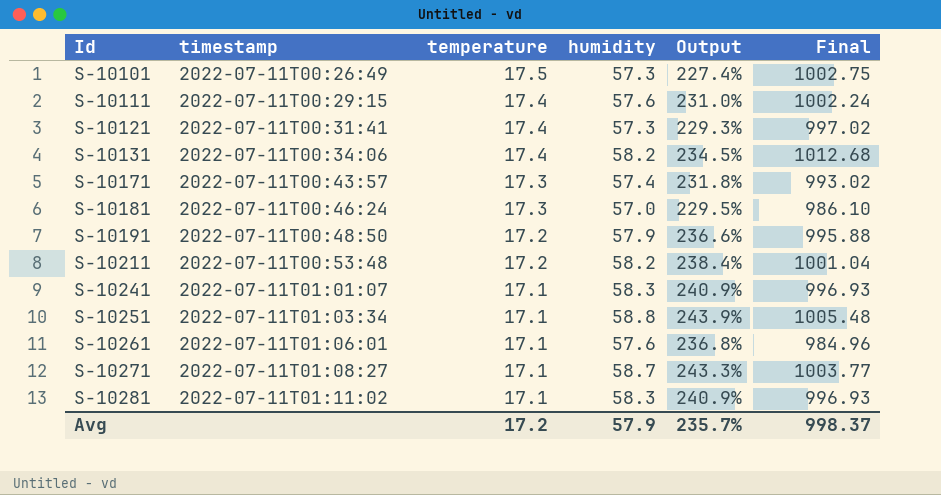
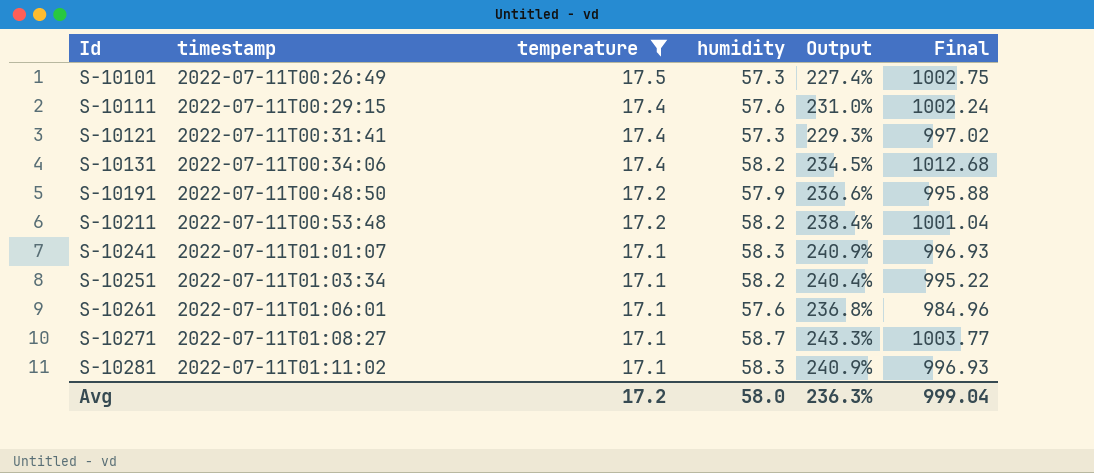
filter: none -> temperature != 17.3
S-10251 | humidity: 58.8 -> 58.2
S-10251 | Output: 243.9% -> 240.4%
S-10251 | Final: 1005.48 -> 995.22
Avg | humidity: 57.9 -> 58.0
Avg | Output: 235.7% -> 236.3%
Avg | Final: 998.37 -> 999.04

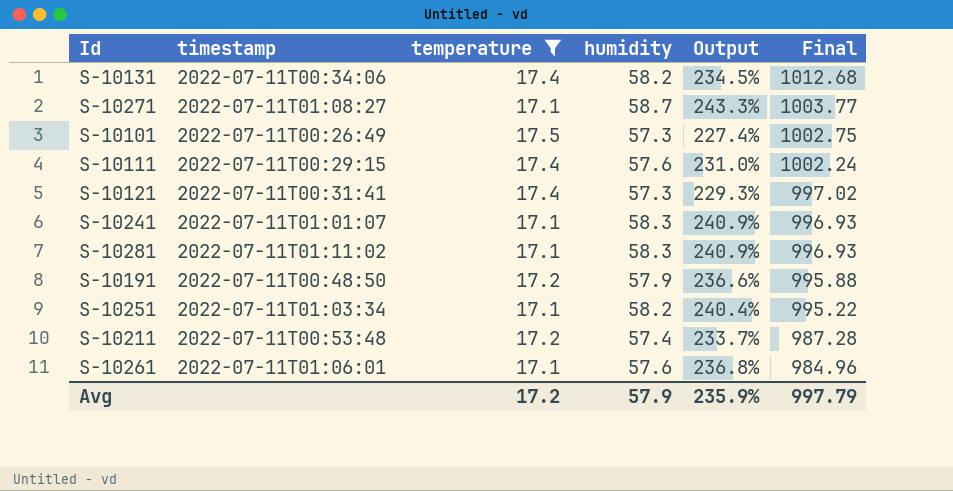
row order: Id ascending -> Final descending
S-10211 | humidity: 58.2 -> 57.4
S-10211 | Output: 238.4% -> 233.7%
S-10211 | Final: 1001.04 -> 987.28
Avg | humidity: 58.0 -> 57.9
Avg | Output: 236.3% -> 235.9%
Avg | Final: 999.04 -> 997.79

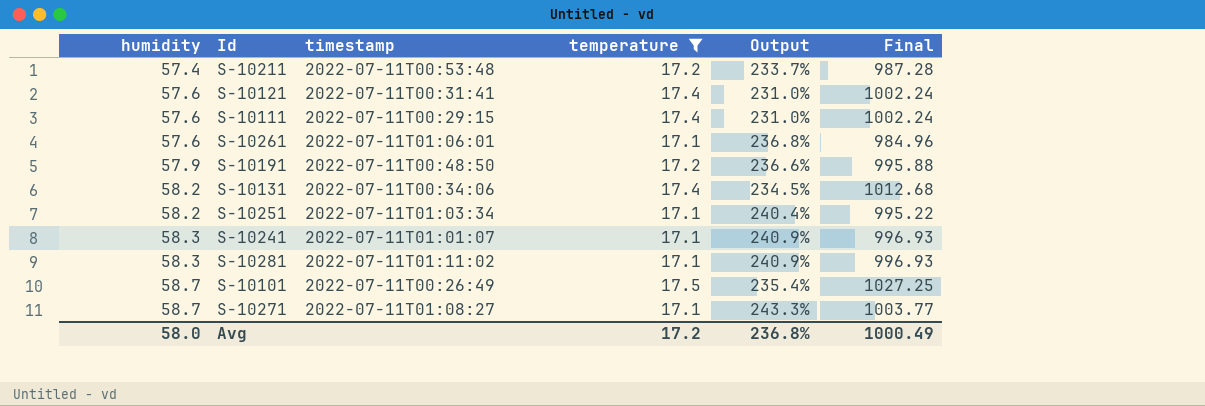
row order: Final descending -> humidity ascending
column humidity | position: 4 -> 1
S-10121 | humidity: 57.3 -> 57.6
S-10121 | Output: 229.3% -> 231.0%
S-10121 | Final: 997.02 -> 1002.24
S-10101 | humidity: 57.3 -> 58.7
S-10101 | Output: 227.4% -> 235.4%
S-10101 | Final: 1002.75 -> 1027.25
Avg | humidity: 57.9 -> 58.0
Avg | Output: 235.9% -> 236.8%
Avg | Final: 997.79 -> 1000.49

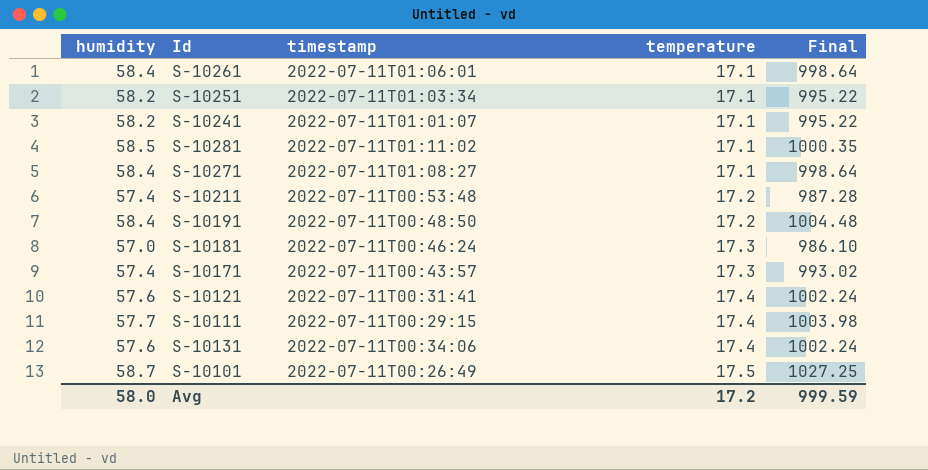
filter: temperature != 17.3 -> none
row order: humidity ascending -> temperature ascending
column Output | formula: ([humidity] - [temperature]) / [temperature] -> none
S-10261 | humidity: 57.6 -> 58.4
S-10261 | Final: 984.96 -> 998.64
S-10241 | humidity: 58.3 -> 58.2
S-10241 | Final: 996.93 -> 995.22
S-10281 | humidity: 58.3 -> 58.5
S-10281 | Final: 996.93 -> 1000.35
S-10271 | humidity: 58.7 -> 58.4
S-10271 | Final: 1003.77 -> 998.64
S-10191 | humidity: 57.9 -> 58.4
S-10191 | Final: 995.88 -> 1004.48
S-10111 | humidity: 57.6 -> 57.7
S-10111 | Final: 1002.24 -> 1003.98
S-10131 | humidity: 58.2 -> 57.6
S-10131 | Final: 1012.68 -> 1002.24
Avg | Final: 1000.49 -> 999.59

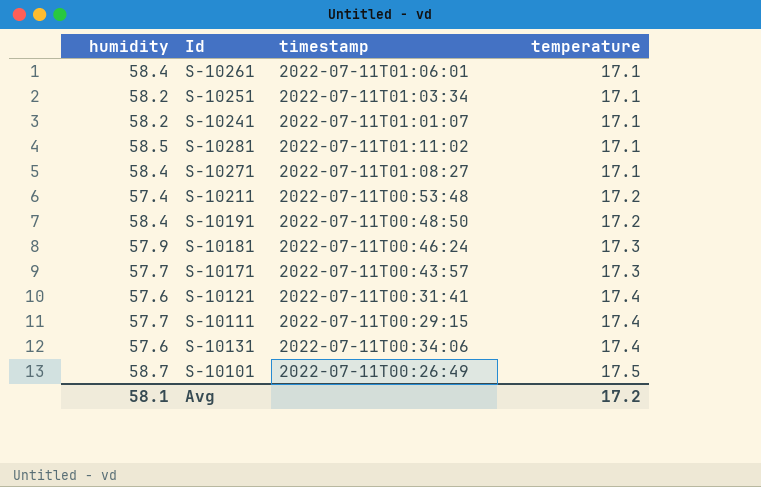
column Final | formula: [humidity] * [temperature] -> none
S-10181 | humidity: 57.0 -> 57.9
S-10171 | humidity: 57.4 -> 57.7
Avg | humidity: 58.0 -> 58.1

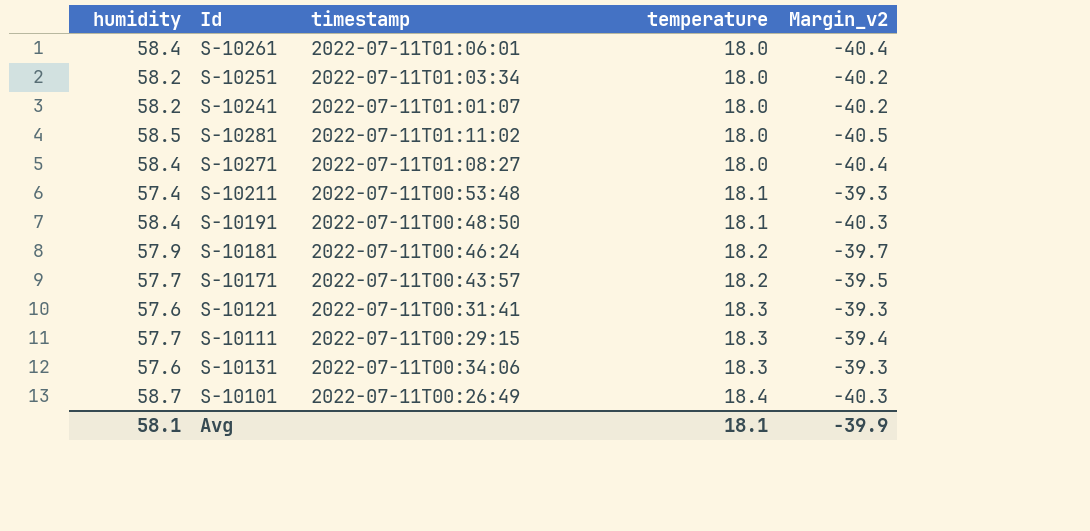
column Margin_v2 | formula: none -> [temperature] - [humidity]
S-10261 | temperature: 17.1 -> 18.0
S-10251 | temperature: 17.1 -> 18.0
S-10241 | temperature: 17.1 -> 18.0
S-10281 | temperature: 17.1 -> 18.0
S-10271 | temperature: 17.1 -> 18.0
S-10211 | temperature: 17.2 -> 18.1
S-10191 | temperature: 17.2 -> 18.1
S-10181 | temperature: 17.3 -> 18.2
S-10171 | temperature: 17.3 -> 18.2
S-10121 | temperature: 17.4 -> 18.3
S-10111 | temperature: 17.4 -> 18.3
S-10131 | temperature: 17.4 -> 18.3
S-10101 | temperature: 17.5 -> 18.4
Avg | temperature: 17.2 -> 18.1

